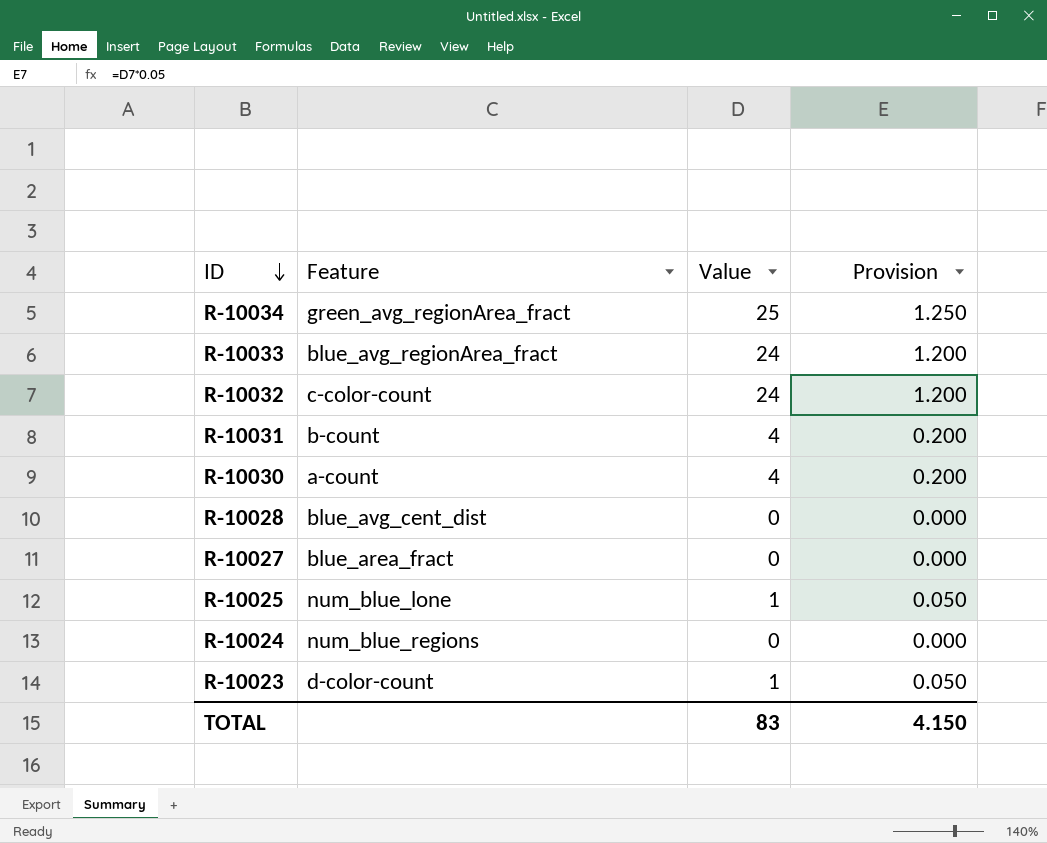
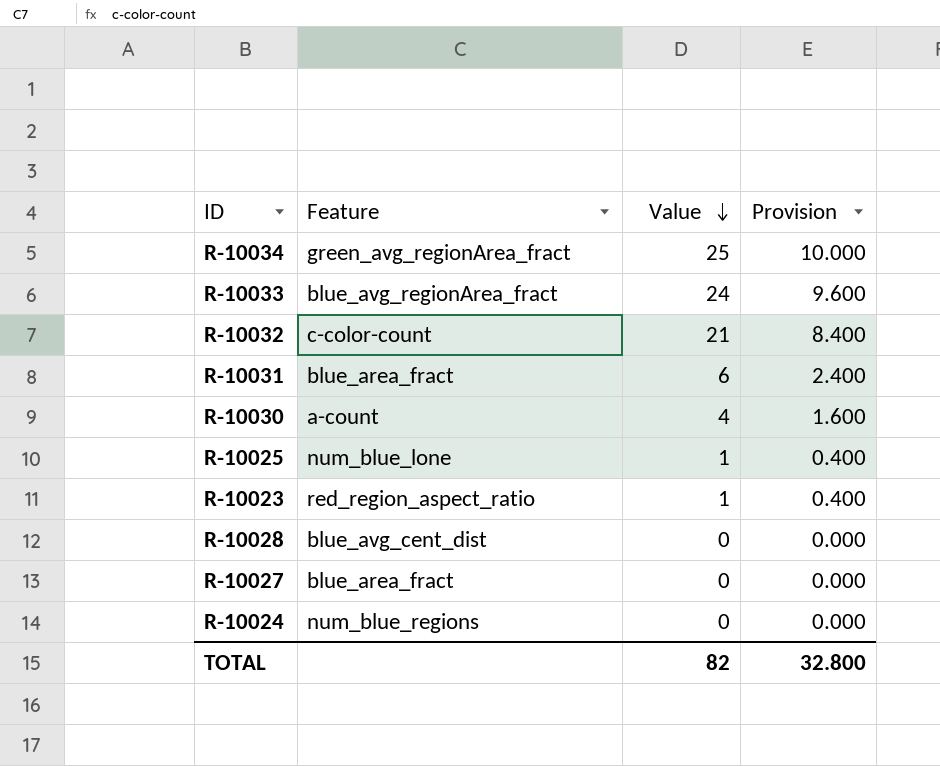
row order: ID descending -> Value descending
column Provision | formula: [Value] * 0.05 -> [Value] * 0.4
R-10032 | Value: 24 -> 21
R-10031 | Feature: b-count -> blue_area_fract
R-10031 | Value: 4 -> 6
R-10023 | Feature: d-color-count -> red_region_aspect_ratio
TOTAL | Value: 83 -> 82
TOTAL | Provision: 4.150 -> 32.800

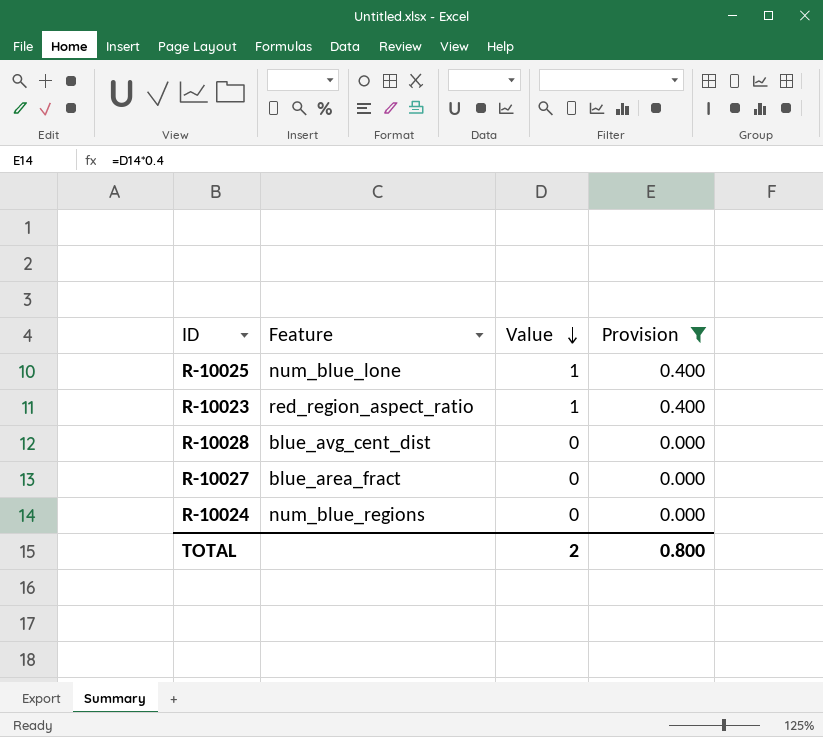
filter: none -> Provision <= 0.400
TOTAL | Value: 82 -> 2
TOTAL | Provision: 32.800 -> 0.800

